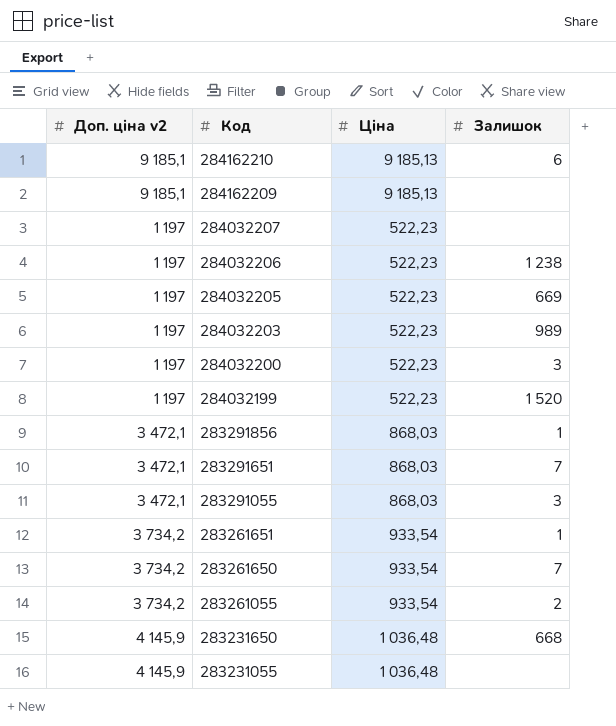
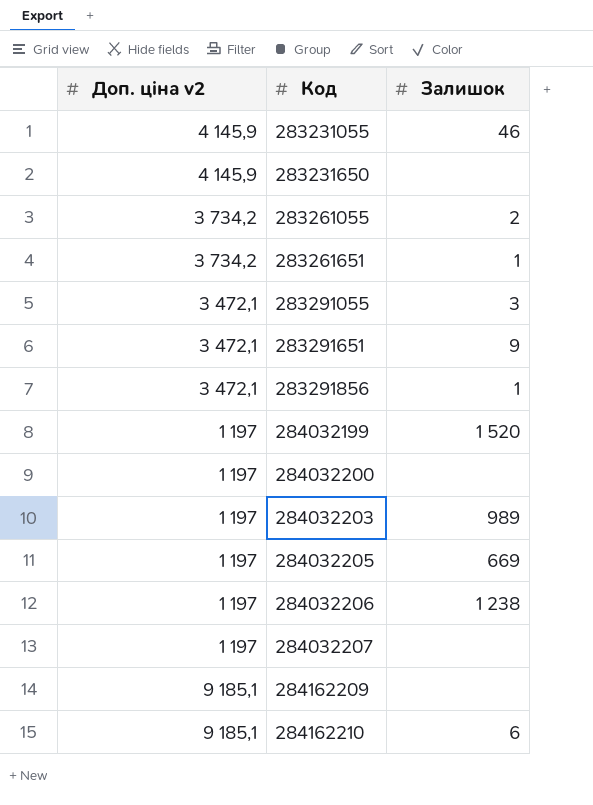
row order: Код descending -> Код ascending
column Ціна | position: 3 -> none
row 283261650: 3 734,2 | 933,54 | 7 -> none
283231055 | Залишок: none -> 46
283231650 | Залишок: 668 -> none
283291651 | Залишок: 7 -> 9
284032200 | Залишок: 3 -> none

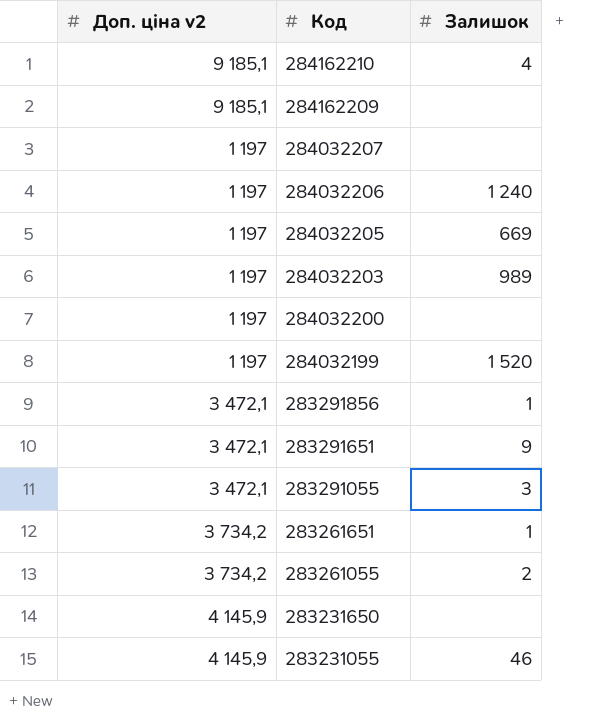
row order: Код ascending -> Код descending
284162210 | Залишок: 6 -> 4
284032206 | Залишок: 1 238 -> 1 240

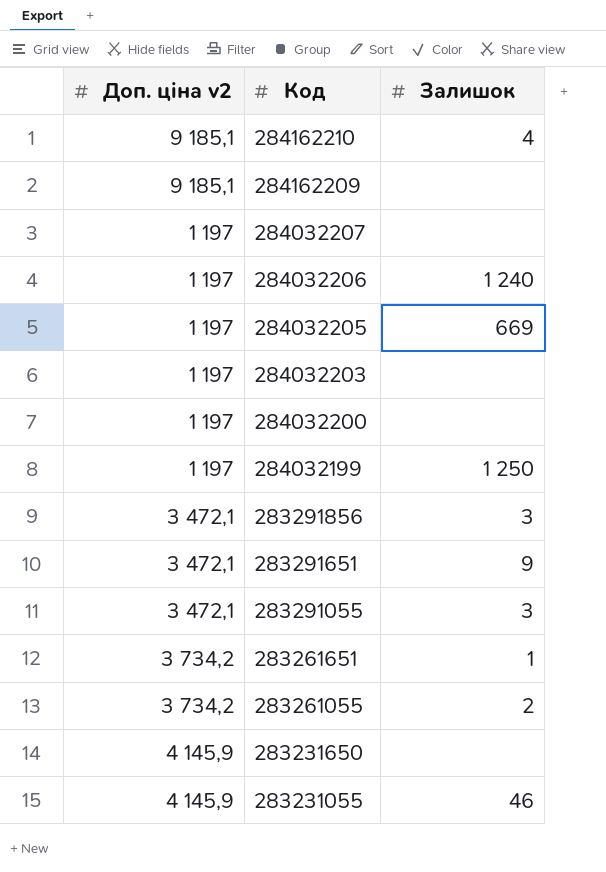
284032203 | Залишок: 989 -> none
284032199 | Залишок: 1 520 -> 1 250
283291856 | Залишок: 1 -> 3

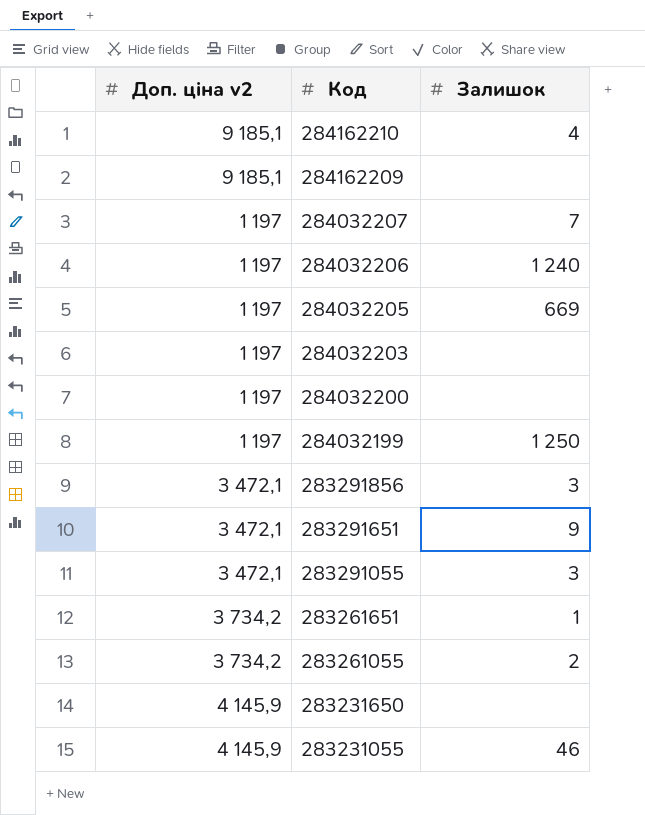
284032207 | Залишок: none -> 7

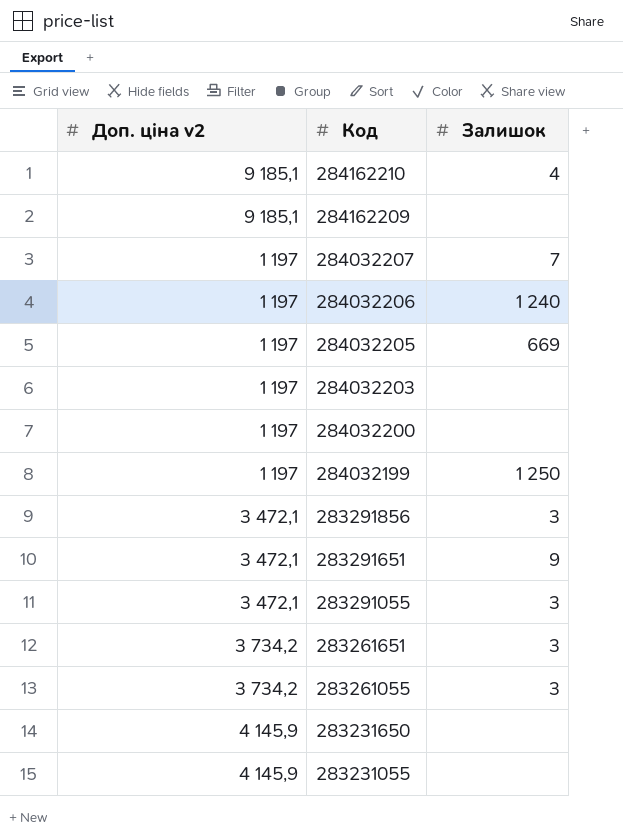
283261651 | Залишок: 1 -> 3
283261055 | Залишок: 2 -> 3
283231055 | Залишок: 46 -> none

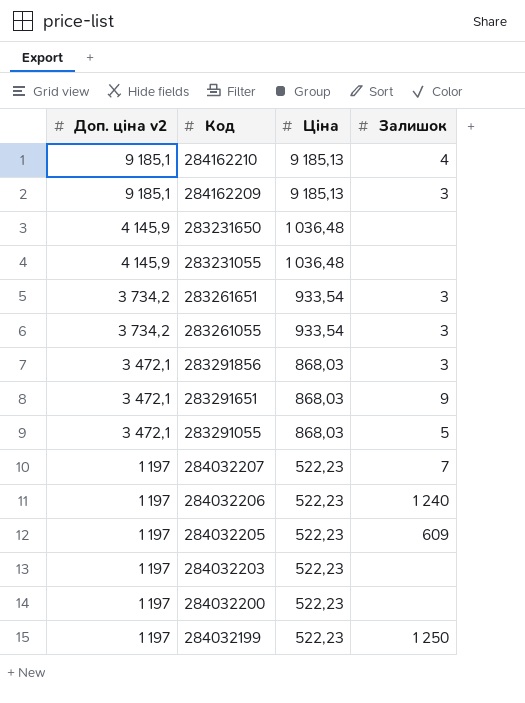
row order: Код descending -> Доп. ціна v2 descending
column Ціна | position: none -> 3
284162209 | Залишок: none -> 3
283291055 | Залишок: 3 -> 5
284032205 | Залишок: 669 -> 609

